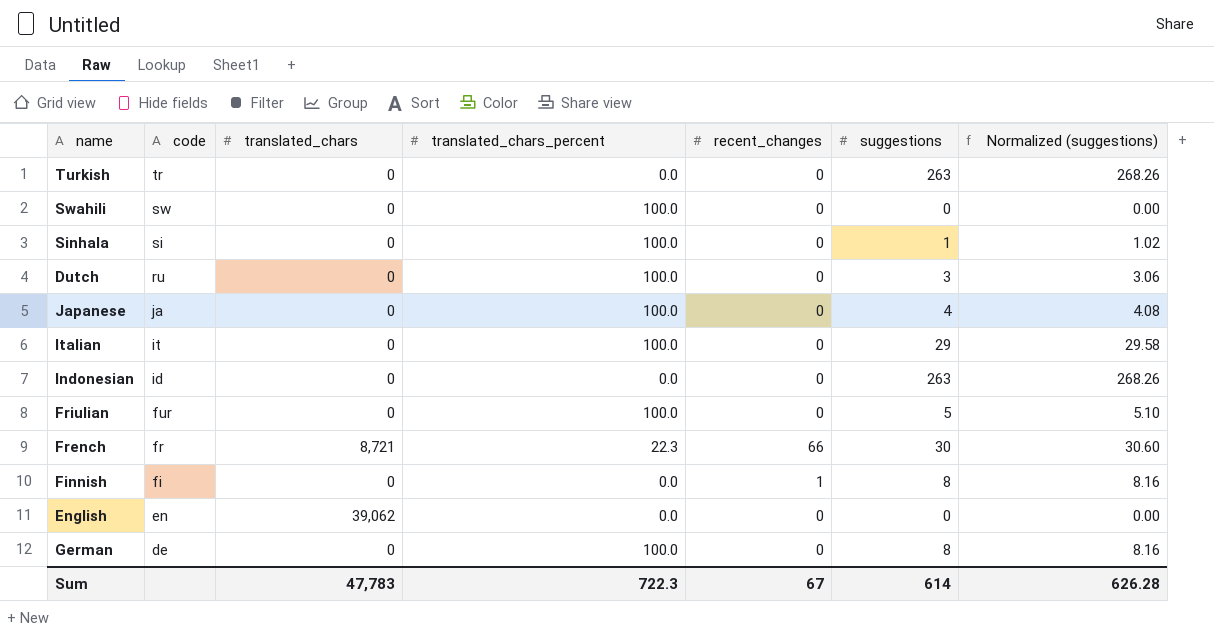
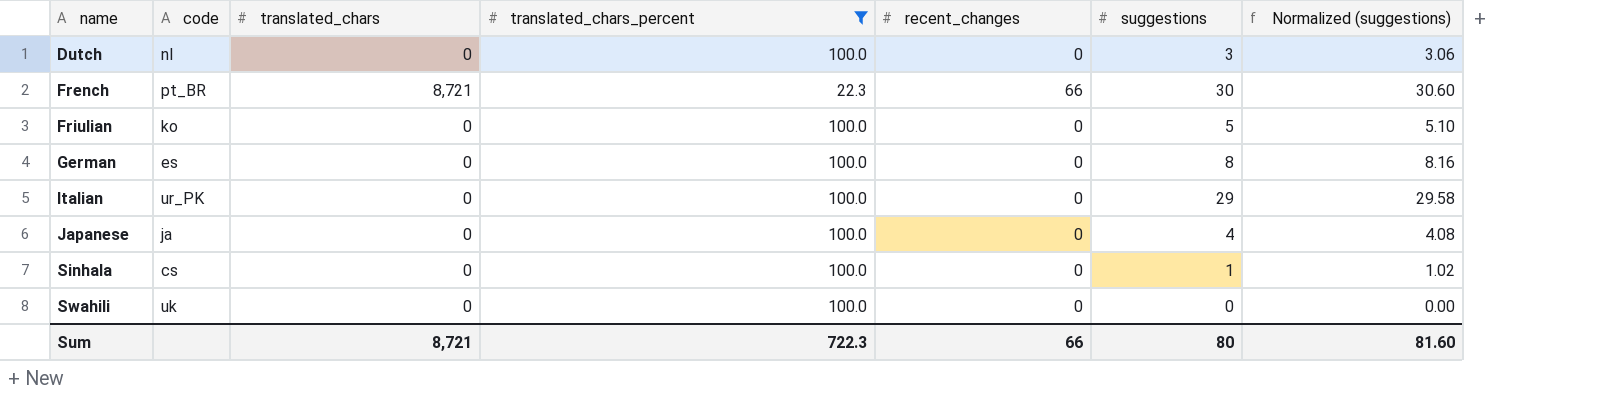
filter: none -> translated_chars_percent != 0.0
row order: code descending -> name ascending
Dutch | code: ru -> nl
French | code: fr -> pt_BR
Friulian | code: fur -> ko
German | code: de -> es
Italian | code: it -> ur_PK
Sinhala | code: si -> cs
Swahili | code: sw -> uk
Sum | translated_chars: 47,783 -> 8,721
Sum | recent_changes: 67 -> 66
Sum | suggestions: 614 -> 80
Sum | Normalized (suggestions): 626.28 -> 81.60

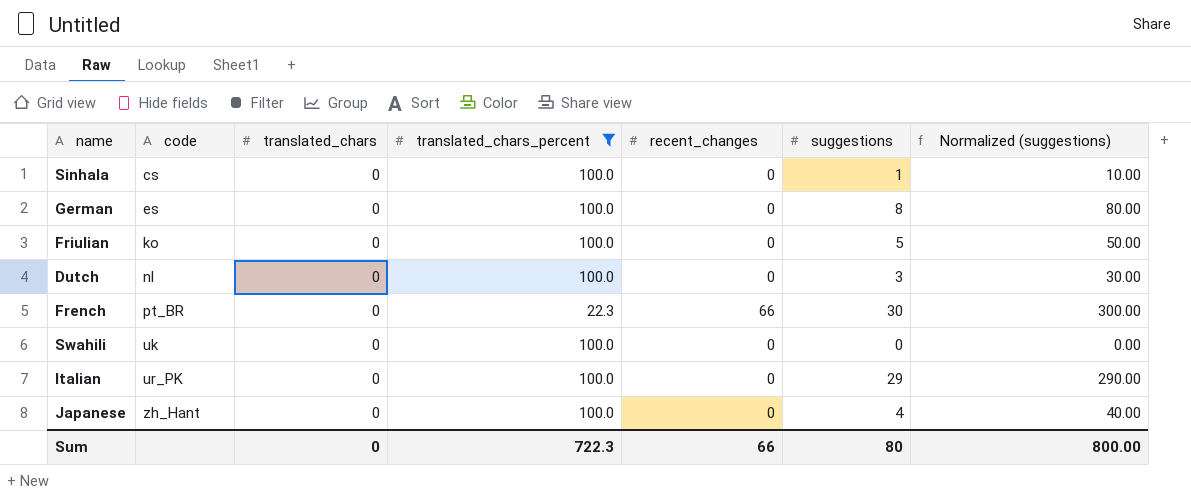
row order: name ascending -> code ascending
column Normalized (suggestions) | formula: [suggestions] * 1.02 -> [suggestions] * 10
French | translated_chars: 8,721 -> 0
Japanese | code: ja -> zh_Hant
Sum | translated_chars: 8,721 -> 0
Sum | Normalized (suggestions): 81.60 -> 800.00

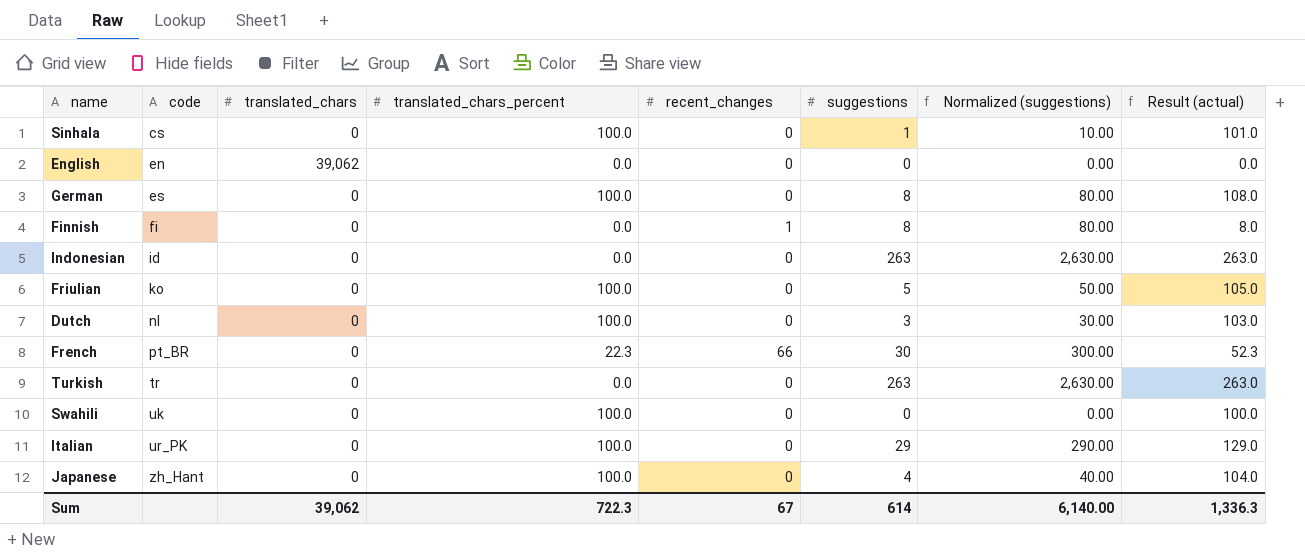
filter: translated_chars_percent != 0.0 -> none
column Result (actual) | formula: none -> [translated_chars_percent] + [suggestions]
Sum | translated_chars: 0 -> 39,062
Sum | recent_changes: 66 -> 67
Sum | suggestions: 80 -> 614
Sum | Normalized (suggestions): 800.00 -> 6,140.00

